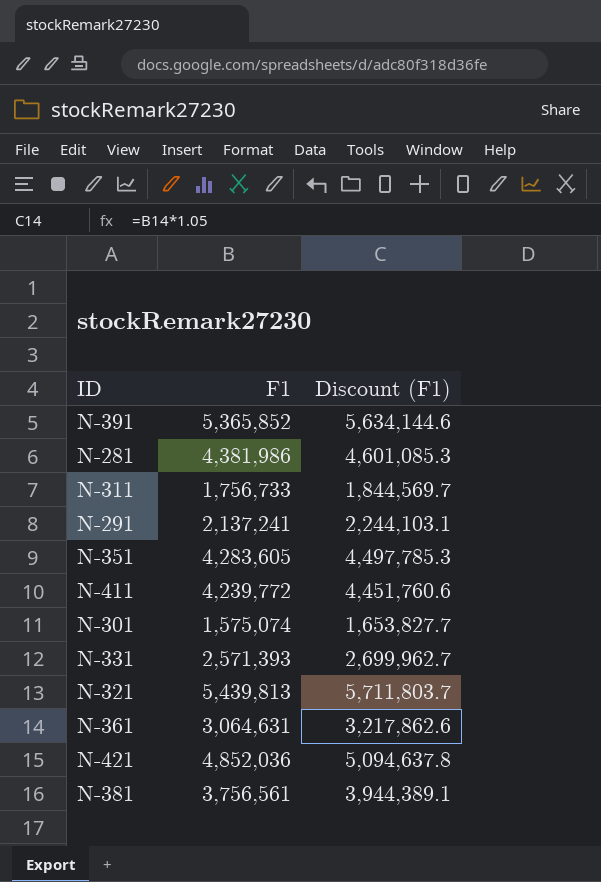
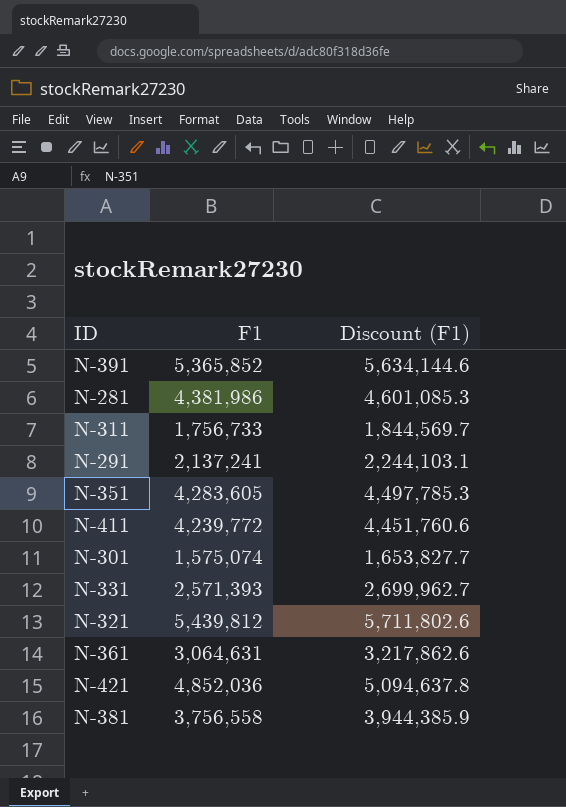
N-321 | F1: 5,439,813 -> 5,439,812
N-321 | Discount (F1): 5,711,803.7 -> 5,711,802.6
N-381 | F1: 3,756,561 -> 3,756,558
N-381 | Discount (F1): 3,944,389.1 -> 3,944,385.9

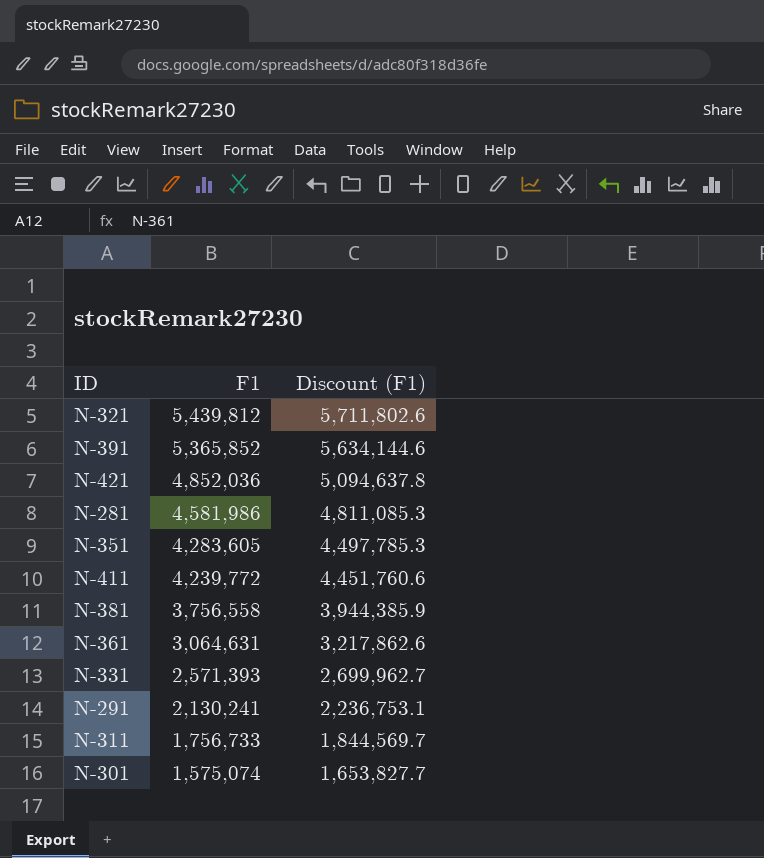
row order: none -> F1 descending
N-281 | F1: 4,381,986 -> 4,581,986
N-281 | Discount (F1): 4,601,085.3 -> 4,811,085.3
N-291 | F1: 2,137,241 -> 2,130,241
N-291 | Discount (F1): 2,244,103.1 -> 2,236,753.1

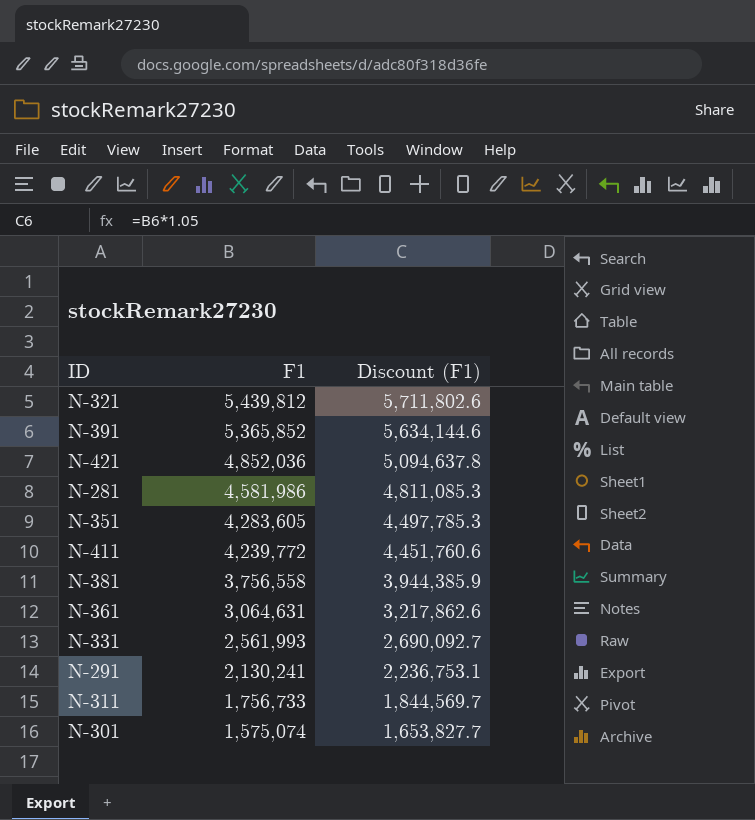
N-331 | F1: 2,571,393 -> 2,561,993
N-331 | Discount (F1): 2,699,962.7 -> 2,690,092.7

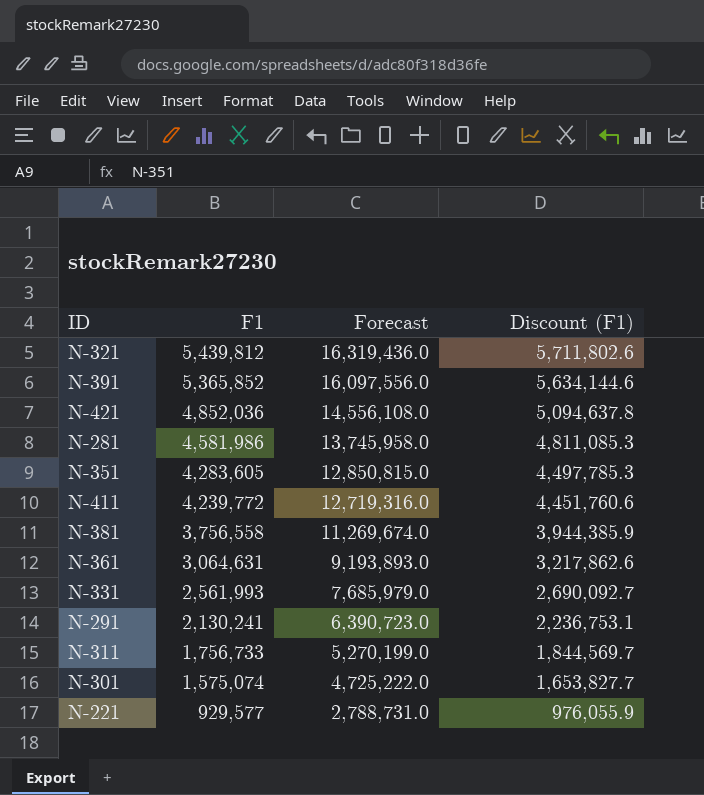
column Forecast | formula: none -> [F1] * 3
row N-221: none -> 929,577 | 2,788,731.0 | 976,055.9

